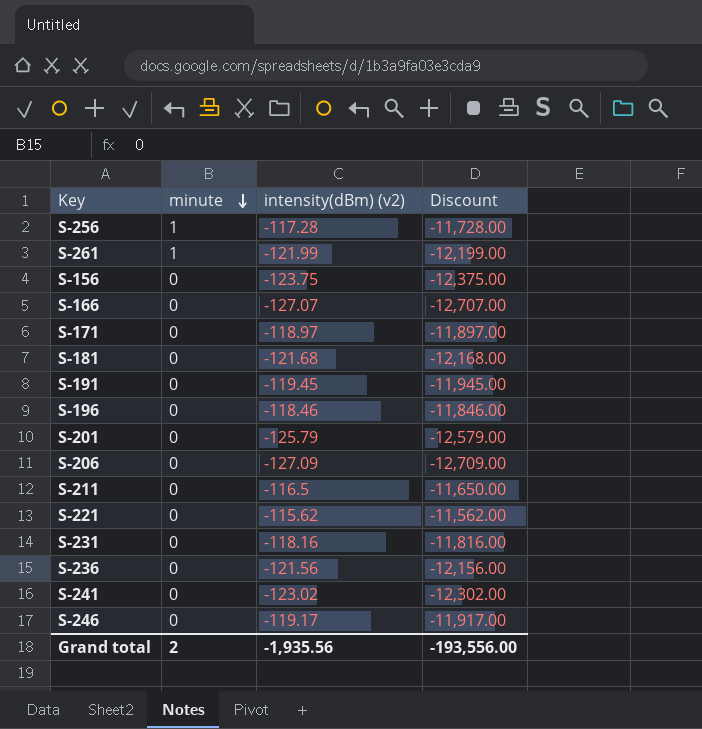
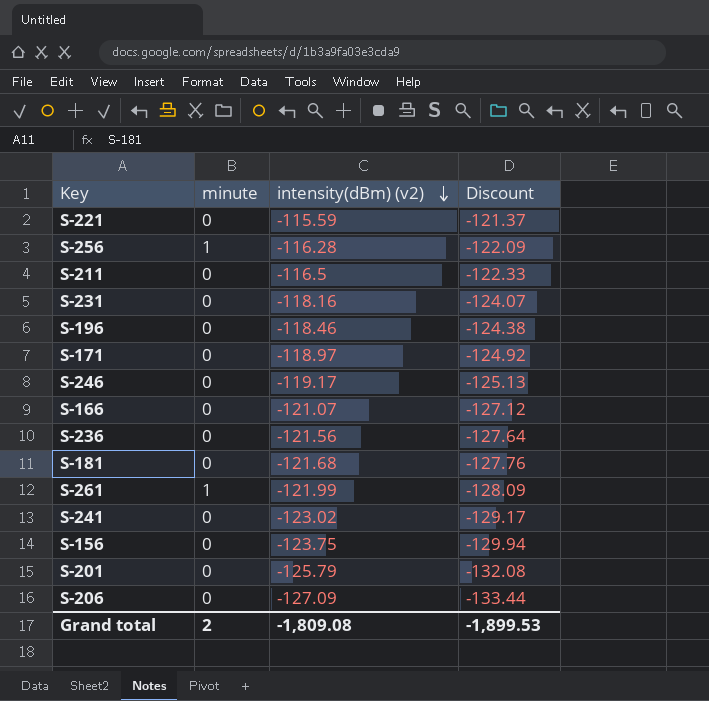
row order: minute descending -> intensity(dBm) (v2) descending
column Discount | formula: [intensity(dBm) (v2)] * 100 -> [intensity(dBm) (v2)] * 1.05
row S-191: 0 | -119.45 | -11,945.00 -> none
S-221 | intensity(dBm) (v2): -115.62 -> -115.59
S-256 | intensity(dBm) (v2): -117.28 -> -116.28
S-166 | intensity(dBm) (v2): -127.07 -> -121.07
Grand total | intensity(dBm) (v2): -1,935.56 -> -1,809.08
Grand total | Discount: -193,556.00 -> -1,899.53

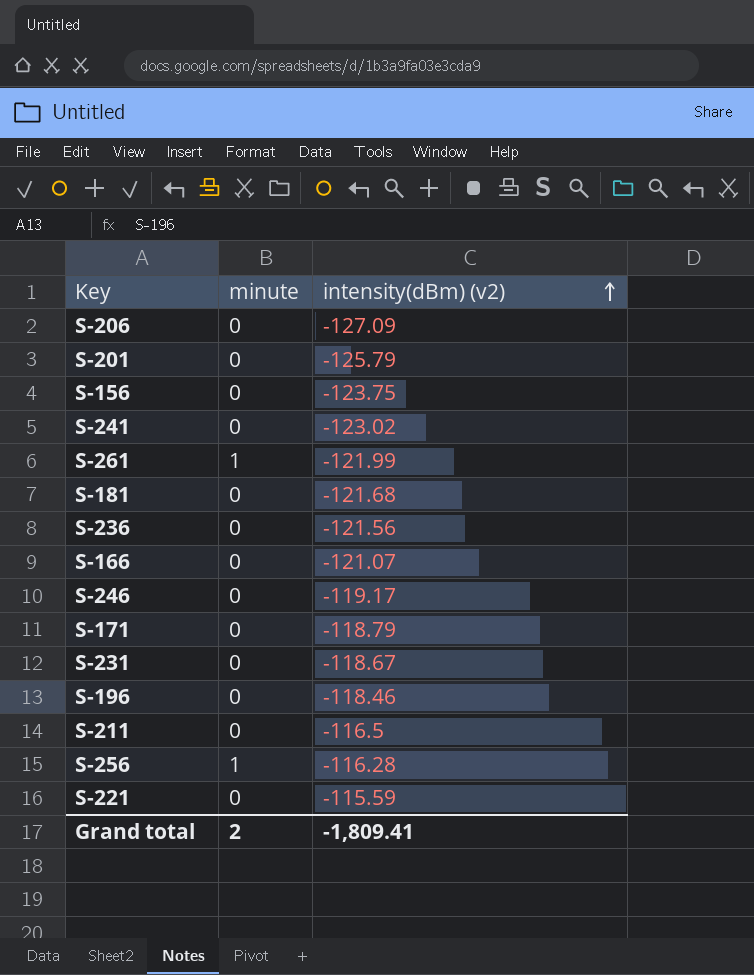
row order: intensity(dBm) (v2) descending -> intensity(dBm) (v2) ascending
column Discount | formula: [intensity(dBm) (v2)] * 1.05 -> none
S-171 | intensity(dBm) (v2): -118.97 -> -118.79
S-231 | intensity(dBm) (v2): -118.16 -> -118.67
Grand total | intensity(dBm) (v2): -1,809.08 -> -1,809.41

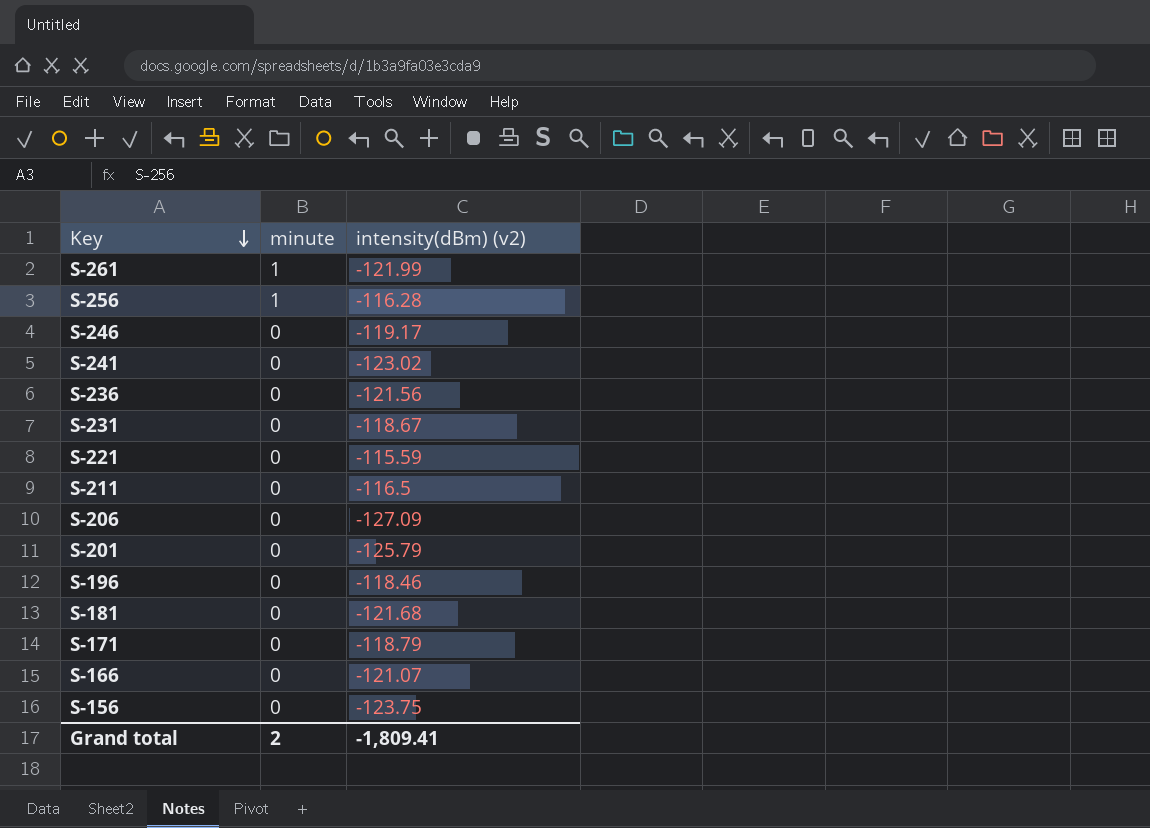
row order: intensity(dBm) (v2) ascending -> Key descending

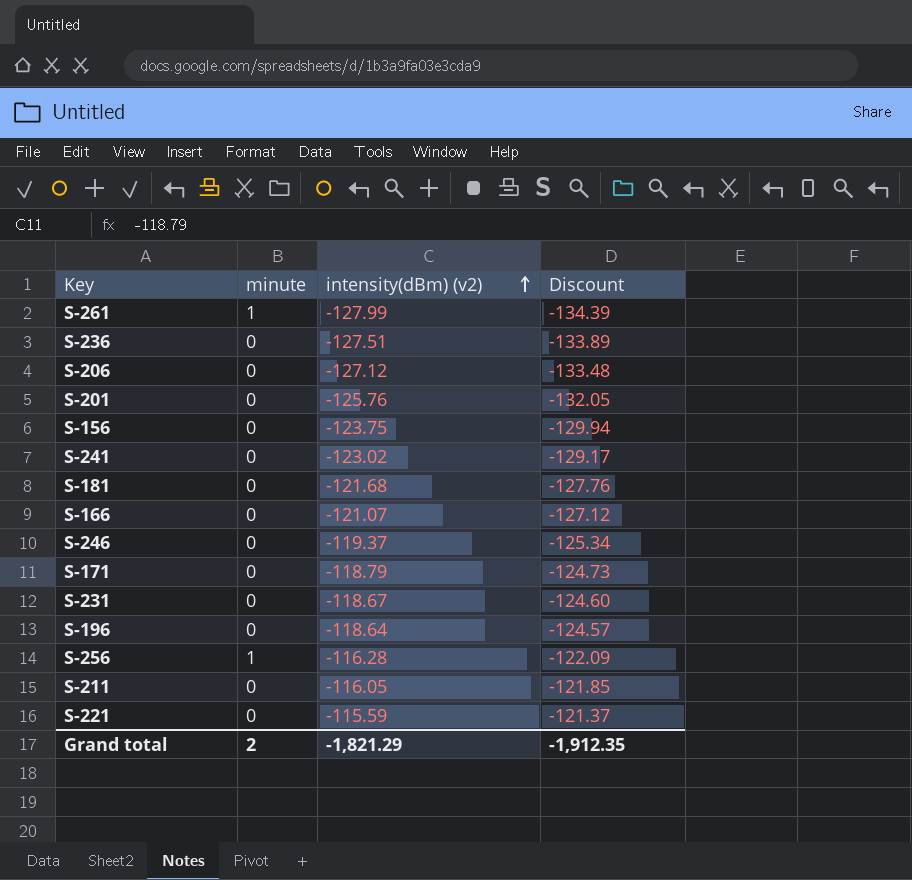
row order: Key descending -> intensity(dBm) (v2) ascending
column Discount | formula: none -> [intensity(dBm) (v2)] * 1.05
S-261 | intensity(dBm) (v2): -121.99 -> -127.99
S-236 | intensity(dBm) (v2): -121.56 -> -127.51
S-206 | intensity(dBm) (v2): -127.09 -> -127.12
S-201 | intensity(dBm) (v2): -125.79 -> -125.76
S-246 | intensity(dBm) (v2): -119.17 -> -119.37
S-196 | intensity(dBm) (v2): -118.46 -> -118.64
S-211 | intensity(dBm) (v2): -116.5 -> -116.05
Grand total | intensity(dBm) (v2): -1,809.41 -> -1,821.29

